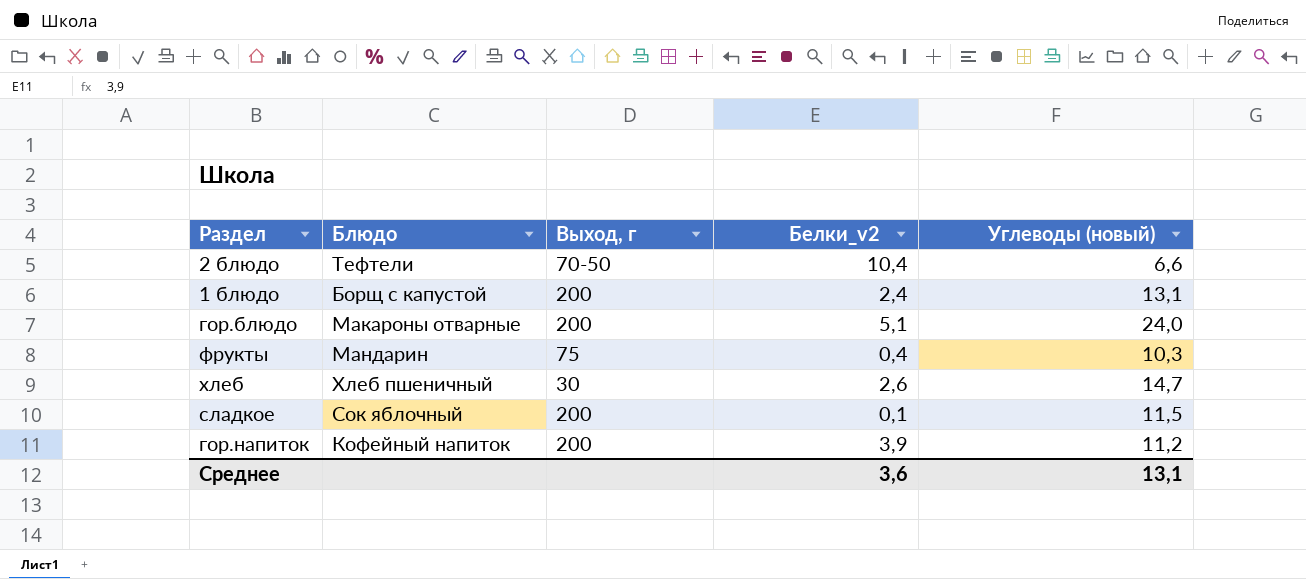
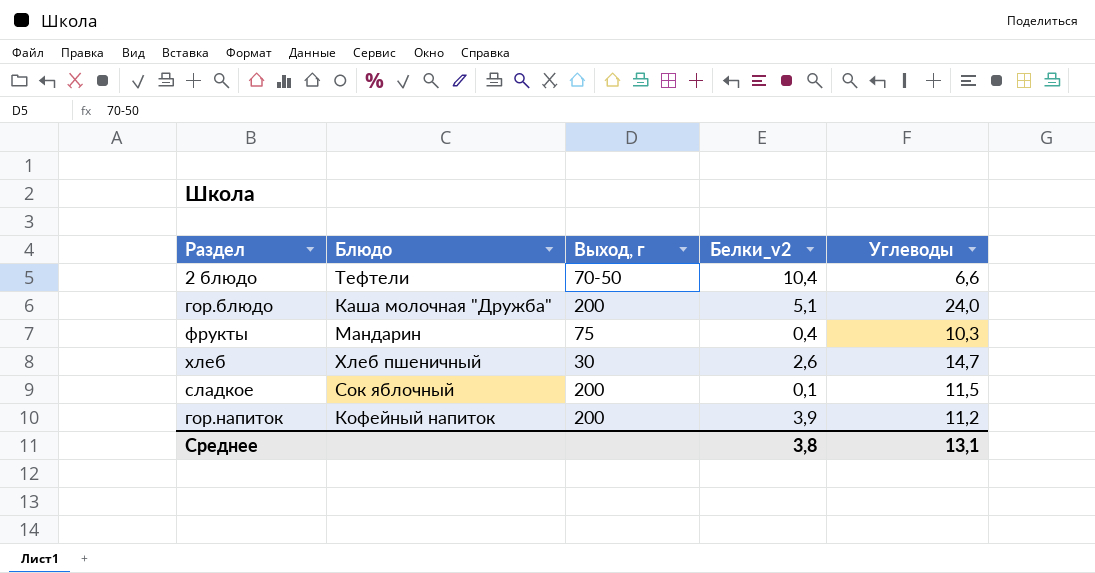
column name: Углеводы (новый) -> Углеводы
row 1 блюдо: Борщ с капустой | 200 | 2,4 | 13,1 -> none
гор.блюдо | Блюдо: Макароны отварные -> Каша молочная "Дружба"
Среднее | Белки_v2: 3,6 -> 3,8

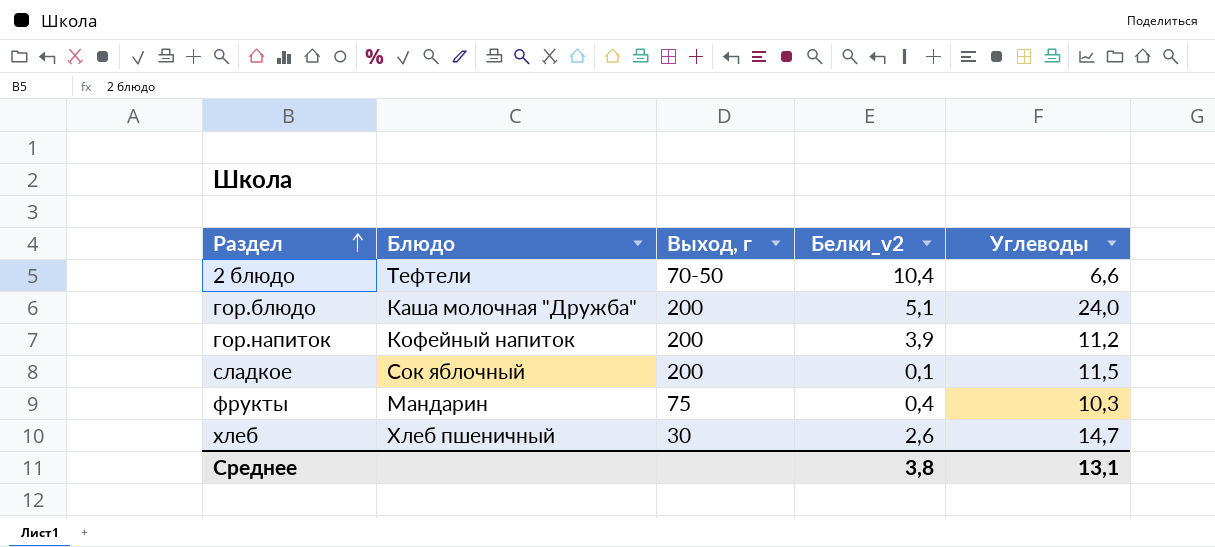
row order: none -> Раздел ascending

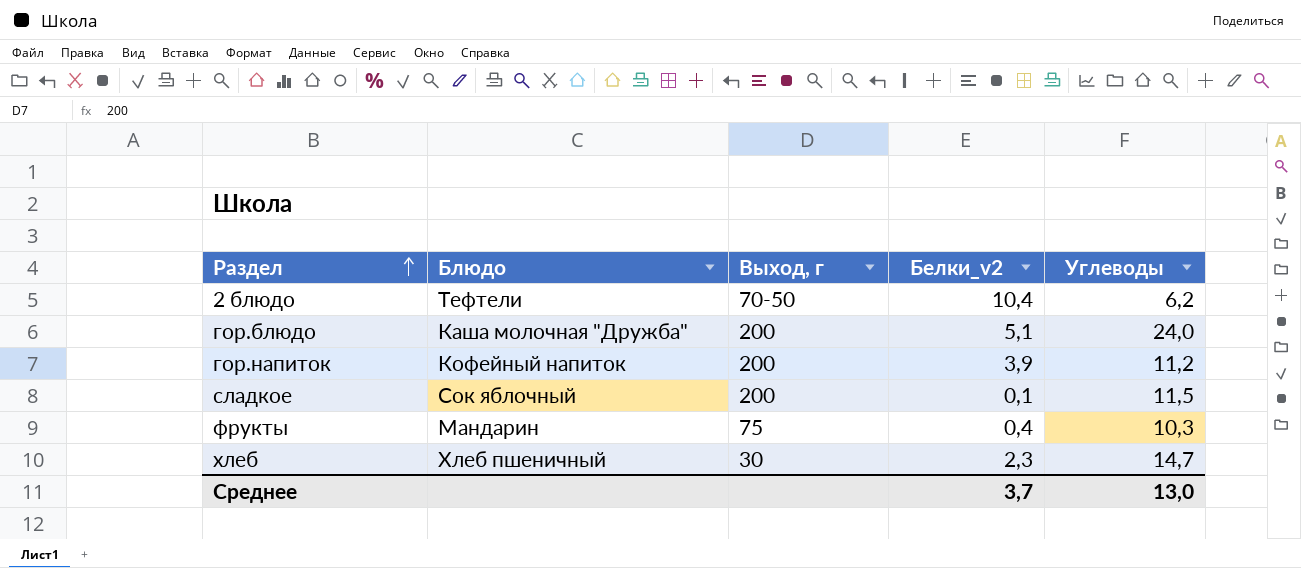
2 блюдо | Углеводы: 6,6 -> 6,2
хлеб | Белки_v2: 2,6 -> 2,3
Среднее | Белки_v2: 3,8 -> 3,7
Среднее | Углеводы: 13,1 -> 13,0

